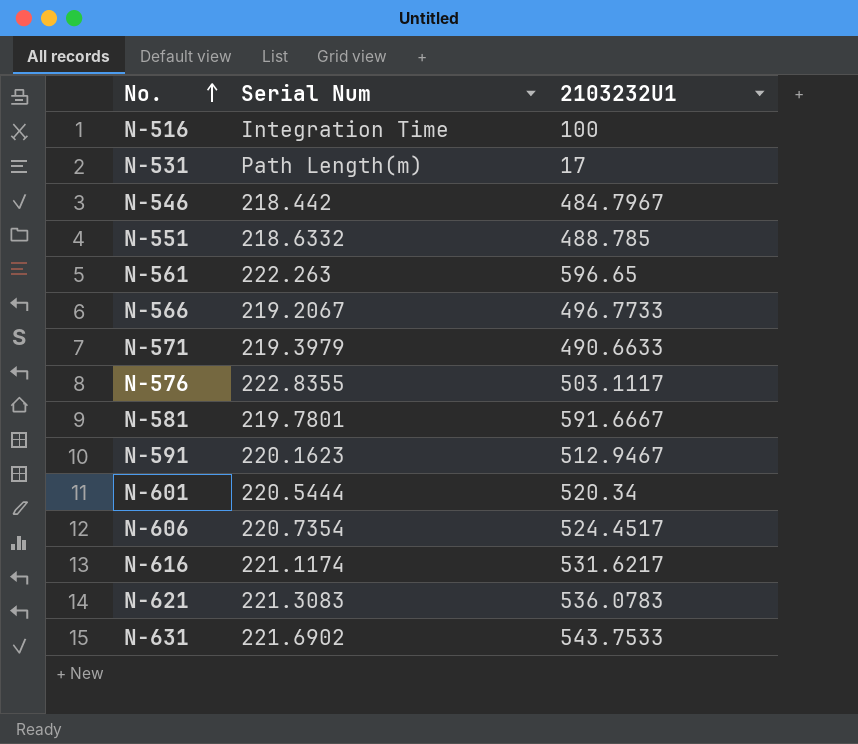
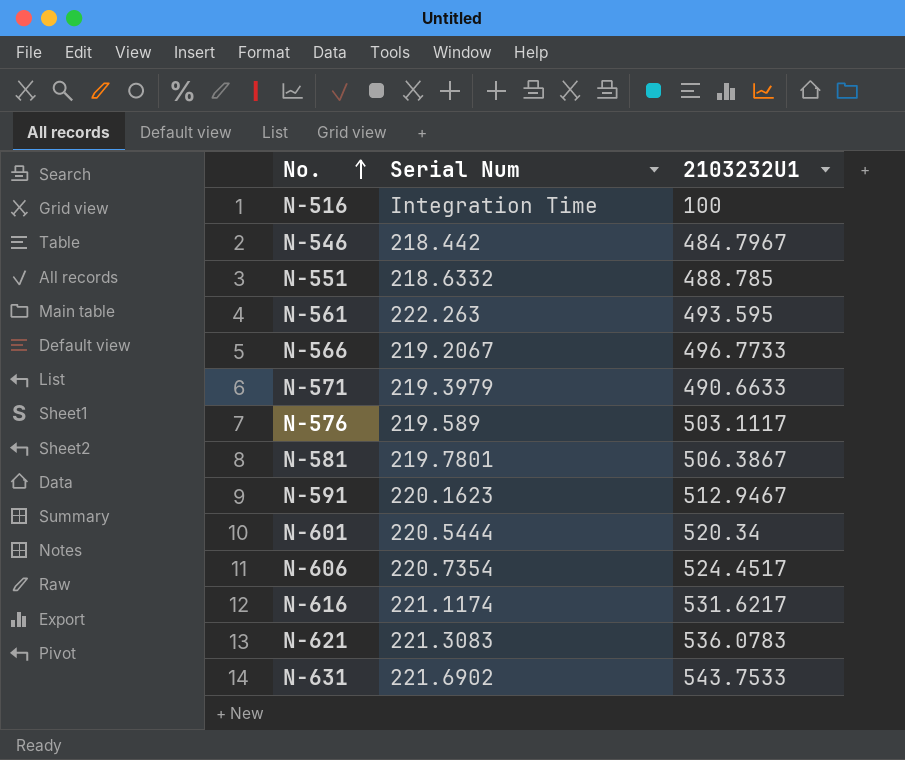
row N-531: Path Length(m) | 17 -> none
N-561 | 2103232U1: 596.65 -> 493.595
N-576 | Serial Num: 222.8355 -> 219.589
N-581 | 2103232U1: 591.6667 -> 506.3867

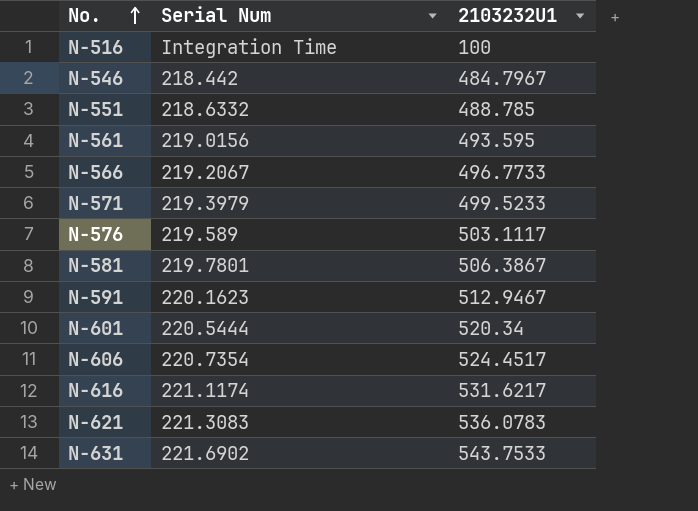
N-561 | Serial Num: 222.263 -> 219.0156
N-571 | 2103232U1: 490.6633 -> 499.5233

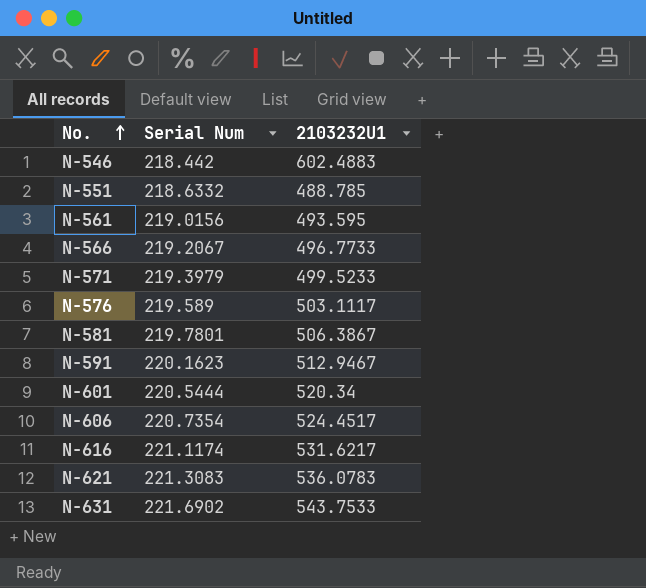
row N-516: Integration Time | 100 -> none
N-546 | 2103232U1: 484.7967 -> 602.4883

